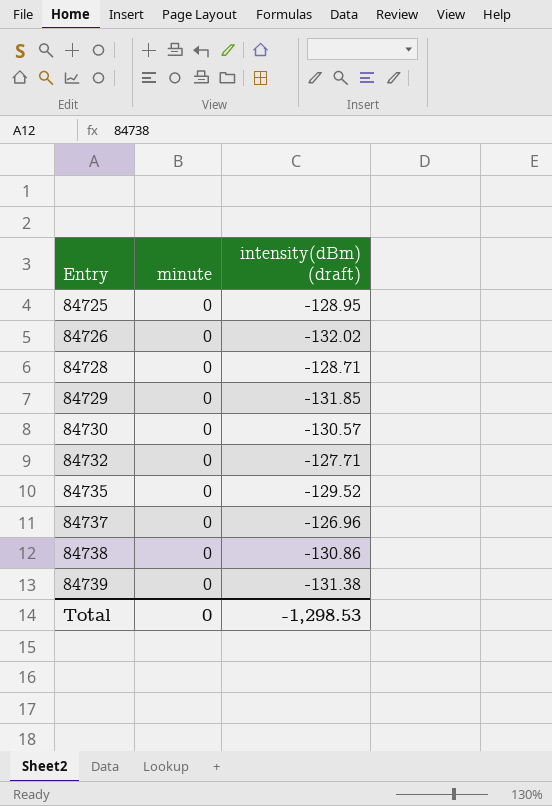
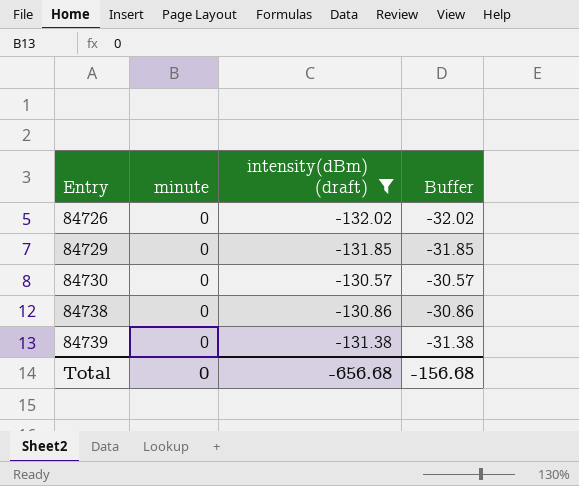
filter: none -> intensity(dBm) (draft) <= -130.57
column Buffer | formula: none -> [intensity(dBm) (draft)] + 100
Total | intensity(dBm) (draft): -1,298.53 -> -656.68

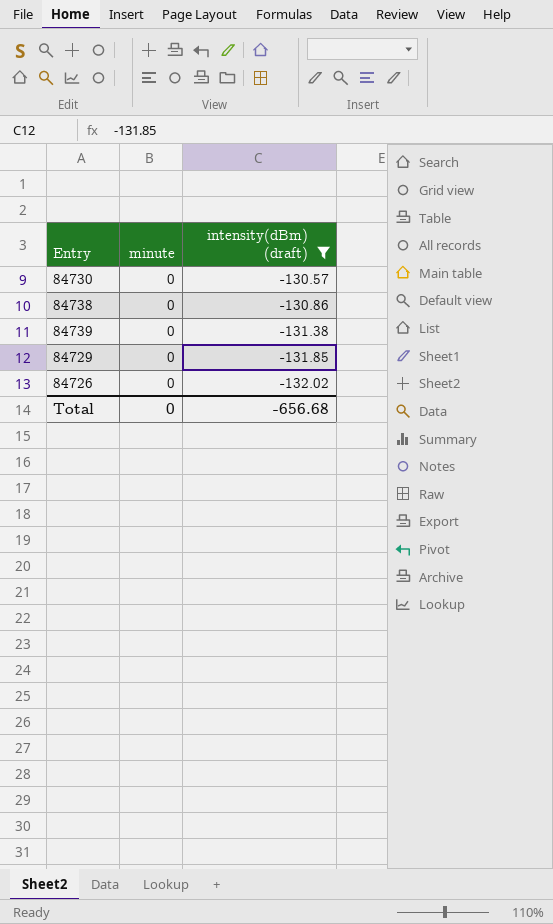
row order: Entry ascending -> intensity(dBm) (draft) descending
column Buffer | formula: [intensity(dBm) (draft)] + 100 -> none

